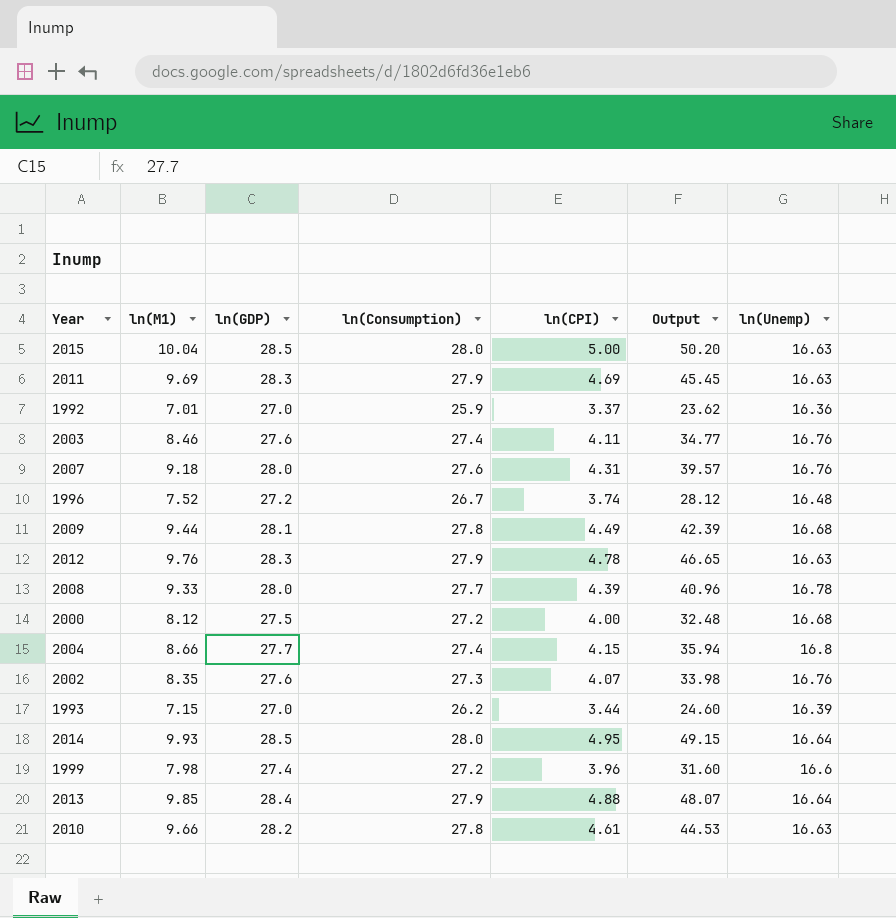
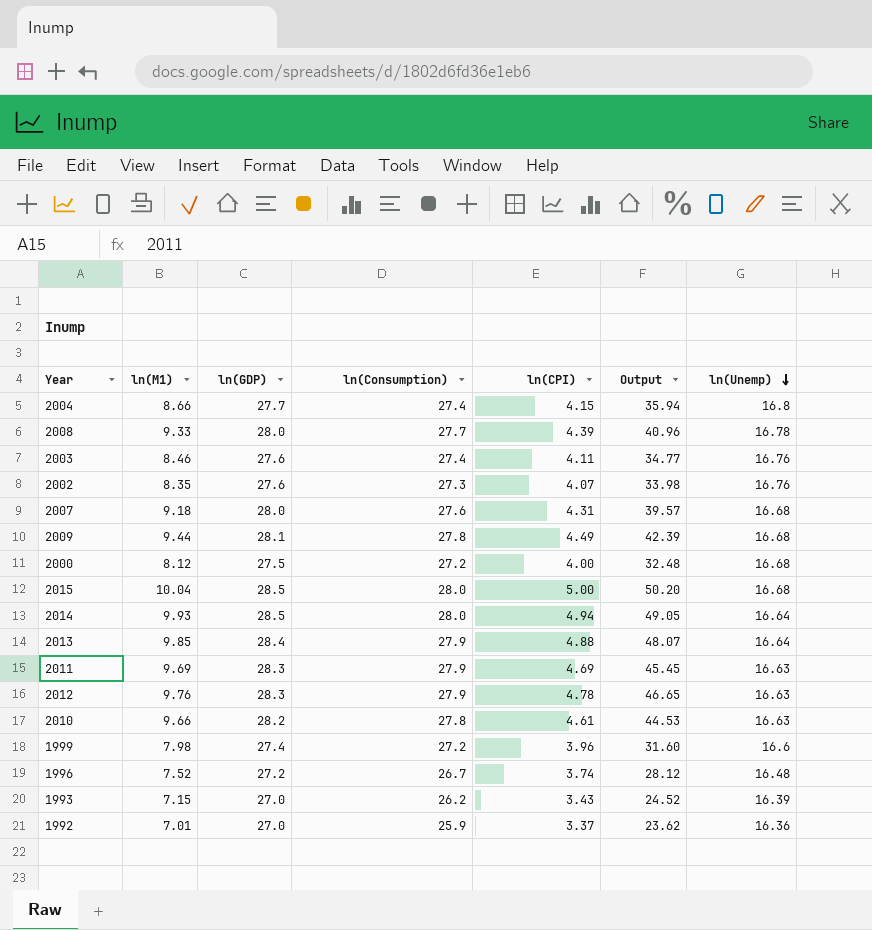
row order: none -> ln(Unemp) descending
2007 | ln(Unemp): 16.76 -> 16.68
2015 | ln(Unemp): 16.63 -> 16.68
2014 | ln(CPI): 4.95 -> 4.94
2014 | Output: 49.15 -> 49.05
1993 | ln(CPI): 3.44 -> 3.43
1993 | Output: 24.60 -> 24.52

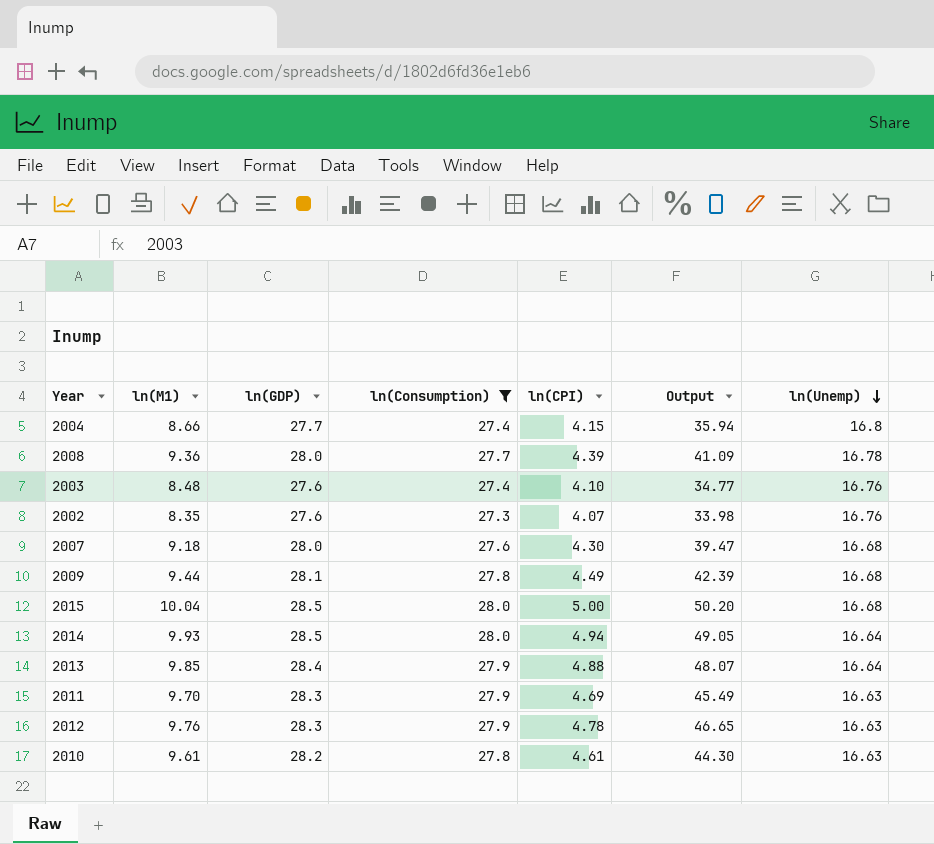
filter: none -> ln(Consumption) >= 27.3
2008 | ln(M1): 9.33 -> 9.36
2008 | Output: 40.96 -> 41.09
2003 | ln(M1): 8.46 -> 8.48
2003 | ln(CPI): 4.11 -> 4.10
2007 | ln(CPI): 4.31 -> 4.30
2007 | Output: 39.57 -> 39.47
2011 | ln(M1): 9.69 -> 9.70
2011 | Output: 45.45 -> 45.49
2010 | ln(M1): 9.66 -> 9.61
2010 | Output: 44.53 -> 44.30

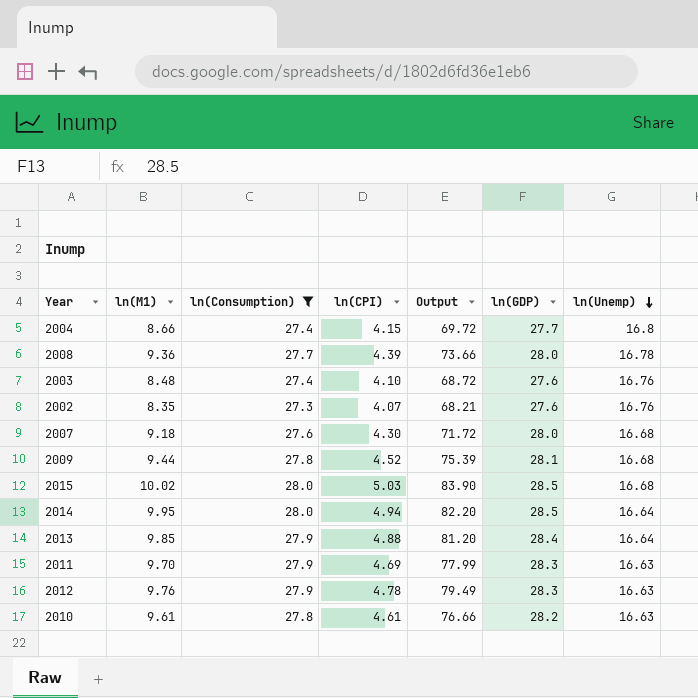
column Output | formula: [ln(M1)] * [ln(CPI)] -> [ln(CPI)] * [ln(Unemp)]
column ln(GDP) | position: 3 -> 6
2009 | ln(CPI): 4.49 -> 4.52
2015 | ln(M1): 10.04 -> 10.02
2015 | ln(CPI): 5.00 -> 5.03
2014 | ln(M1): 9.93 -> 9.95

